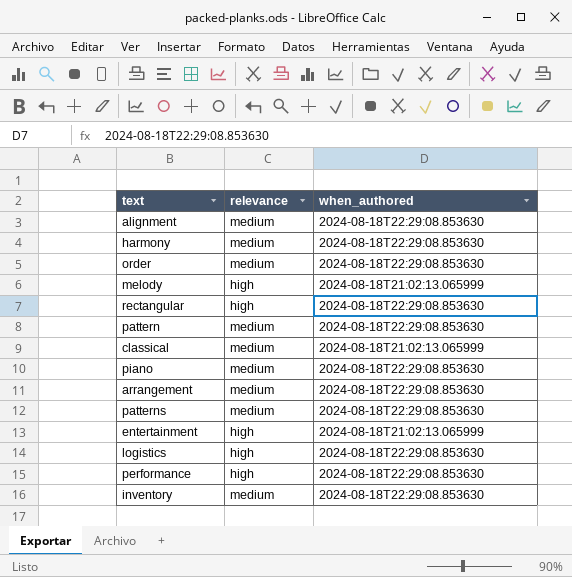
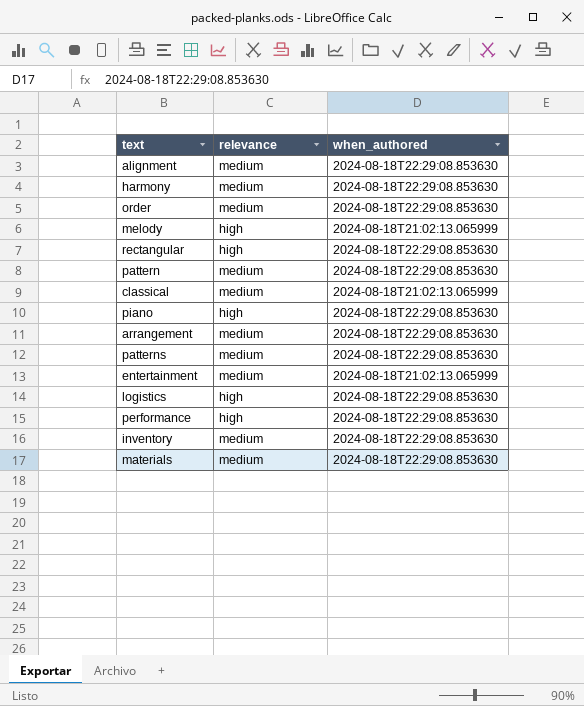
piano | relevance: medium -> high
entertainment | relevance: high -> medium
row materials: none -> medium | 2024-08-18T22:29:08.853630

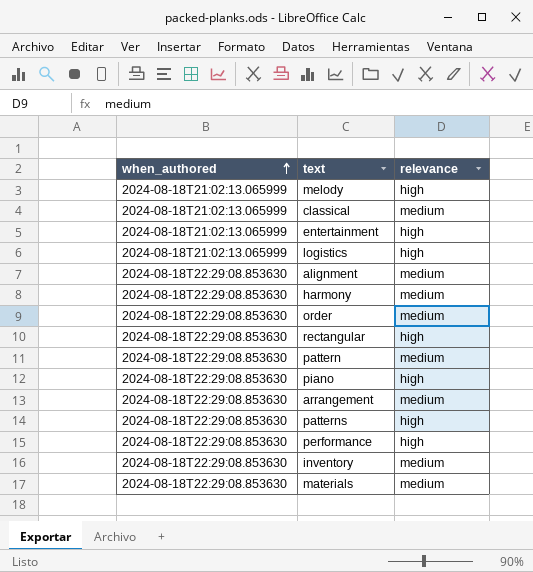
row order: none -> when_authored ascending
column when_authored | position: 3 -> 1
entertainment | relevance: medium -> high
logistics | when_authored: 2024-08-18T22:29:08.853630 -> 2024-08-18T21:02:13.065999
patterns | relevance: medium -> high

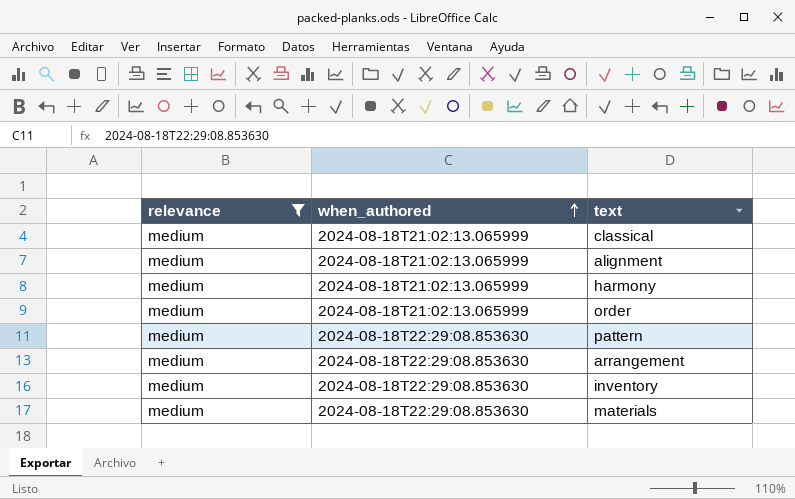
filter: none -> relevance = medium
column relevance | position: 3 -> 1
alignment | when_authored: 2024-08-18T22:29:08.853630 -> 2024-08-18T21:02:13.065999
harmony | when_authored: 2024-08-18T22:29:08.853630 -> 2024-08-18T21:02:13.065999
order | when_authored: 2024-08-18T22:29:08.853630 -> 2024-08-18T21:02:13.065999

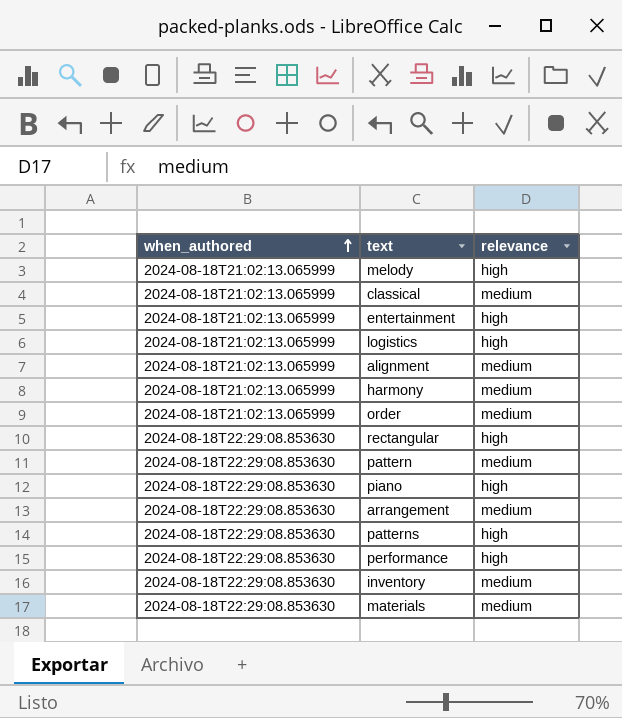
filter: relevance = medium -> none
column relevance | position: 1 -> 3

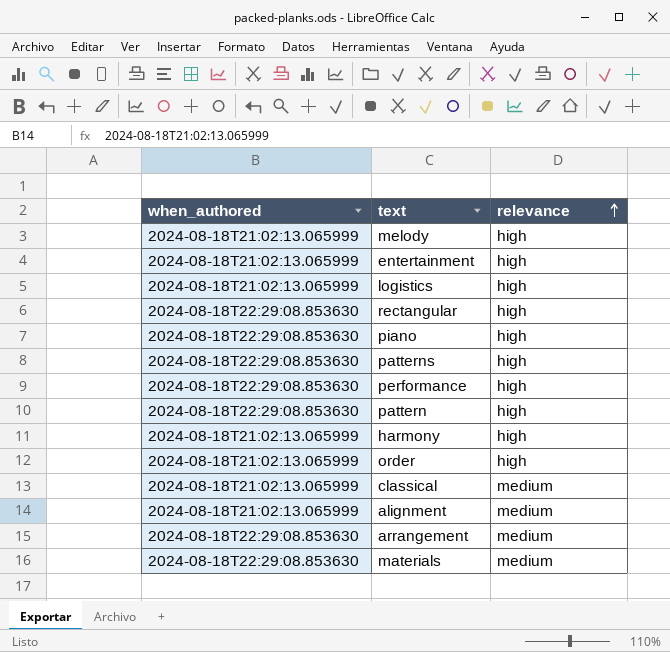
row order: when_authored ascending -> relevance ascending
row inventory: 2024-08-18T22:29:08.853630 | medium -> none
pattern | relevance: medium -> high
harmony | relevance: medium -> high
order | relevance: medium -> high

